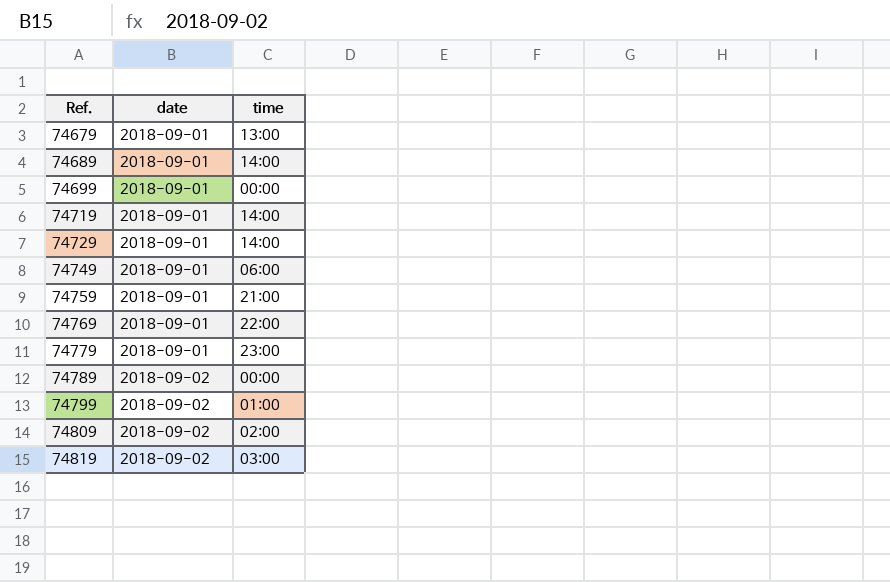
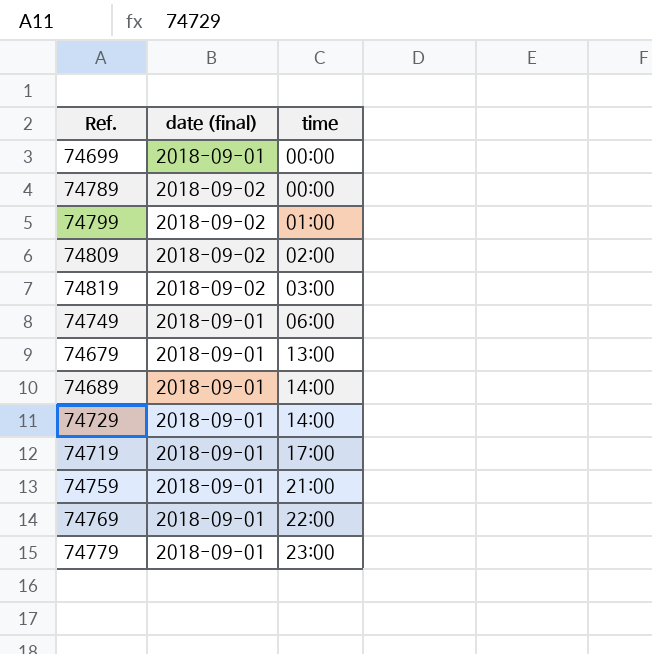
row order: Ref. ascending -> time ascending
column name: date -> date (final)
74719 | time: 14:00 -> 17:00

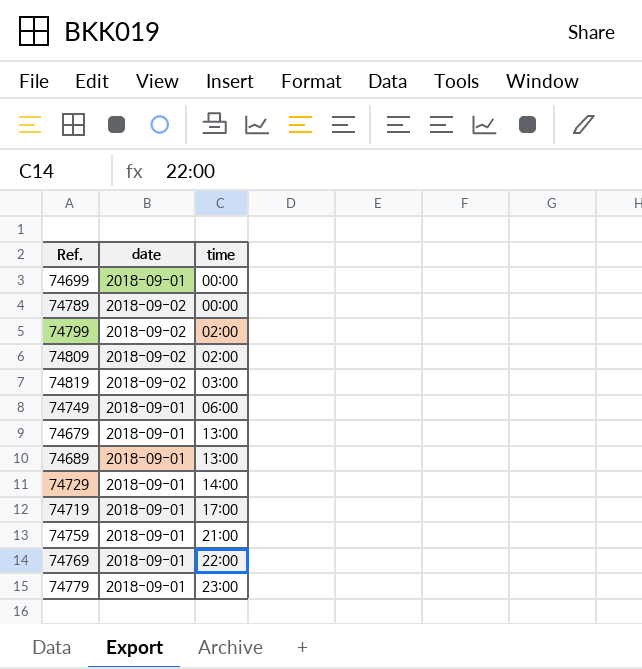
column name: date (final) -> date
74799 | time: 01:00 -> 02:00
74689 | time: 14:00 -> 13:00

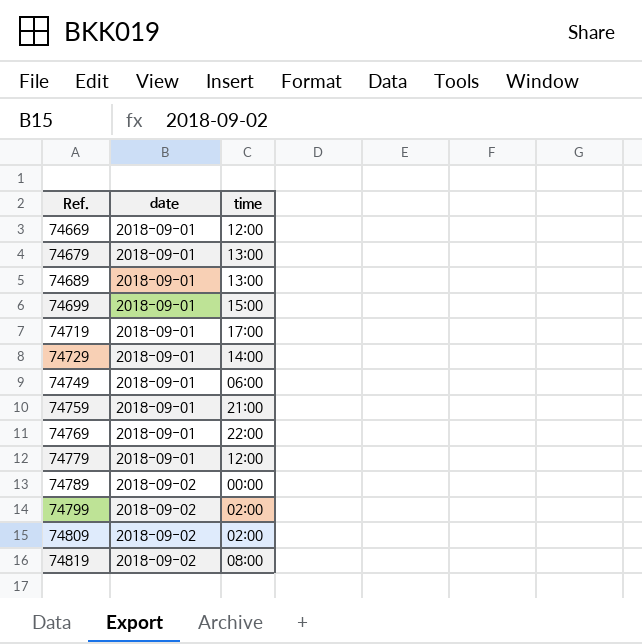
row order: time ascending -> Ref. ascending
row 74669: none -> 2018-09-01 | 12:00
74699 | time: 00:00 -> 15:00
74779 | time: 23:00 -> 12:00
74819 | time: 03:00 -> 08:00

